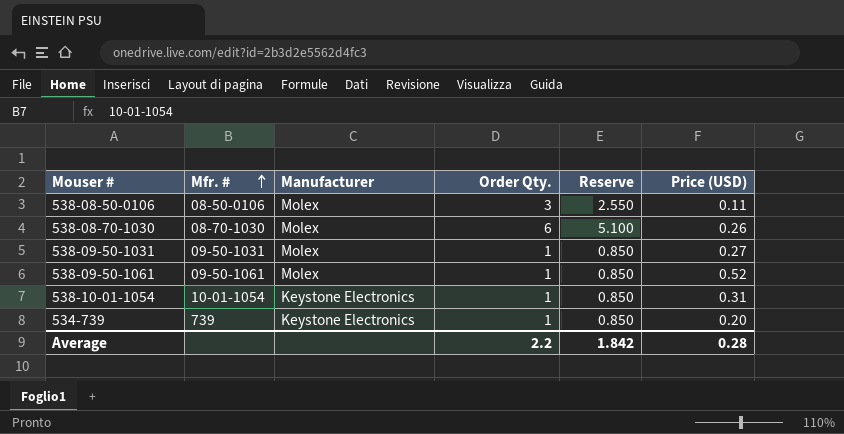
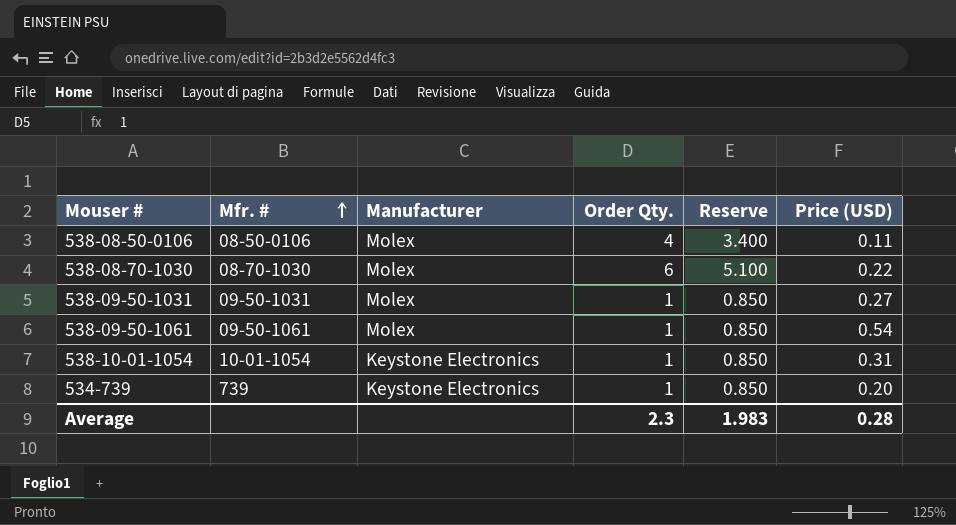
538-08-50-0106 | Order Qty.: 3 -> 4
538-08-50-0106 | Reserve: 2.550 -> 3.400
538-08-70-1030 | Price (USD): 0.26 -> 0.22
538-09-50-1061 | Price (USD): 0.52 -> 0.54
Average | Order Qty.: 2.2 -> 2.3
Average | Reserve: 1.842 -> 1.983

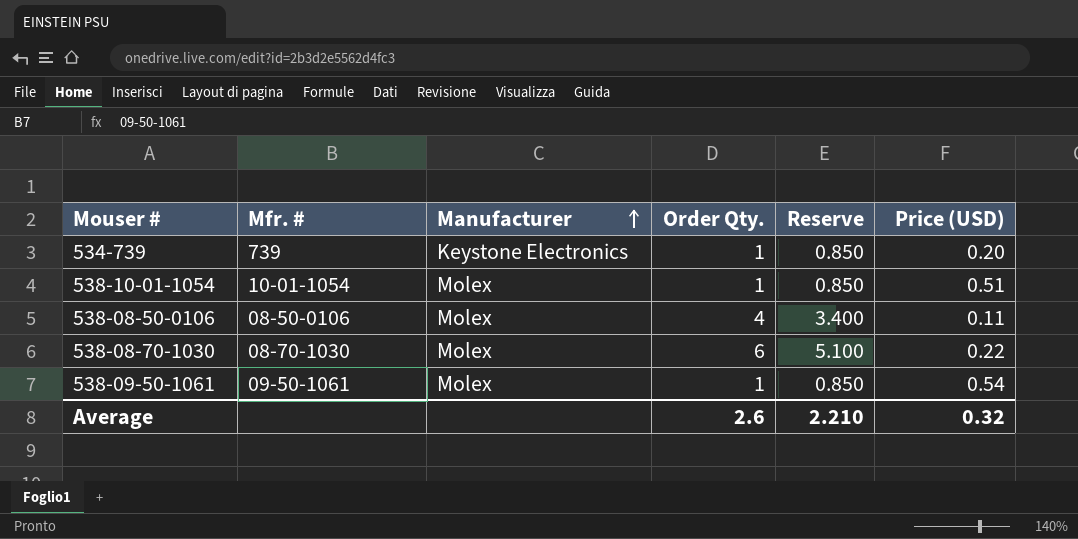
row order: Mfr. # ascending -> Manufacturer ascending
row 538-09-50-1031: 09-50-1031 | Molex | 1 | 0.850 | 0.27 -> none
538-10-01-1054 | Manufacturer: Keystone Electronics -> Molex
538-10-01-1054 | Price (USD): 0.31 -> 0.51
Average | Order Qty.: 2.3 -> 2.6
Average | Reserve: 1.983 -> 2.210
Average | Price (USD): 0.28 -> 0.32

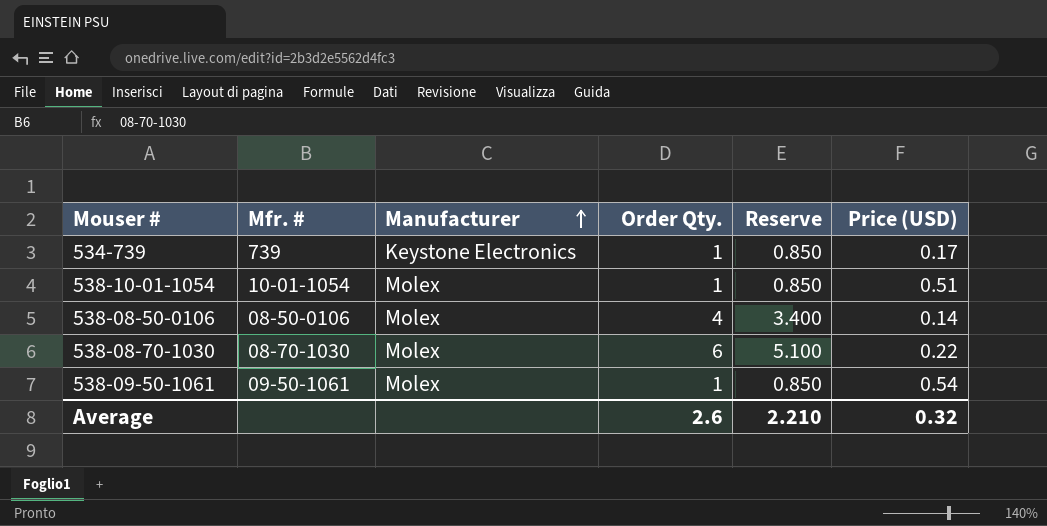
534-739 | Price (USD): 0.20 -> 0.17
538-08-50-0106 | Price (USD): 0.11 -> 0.14

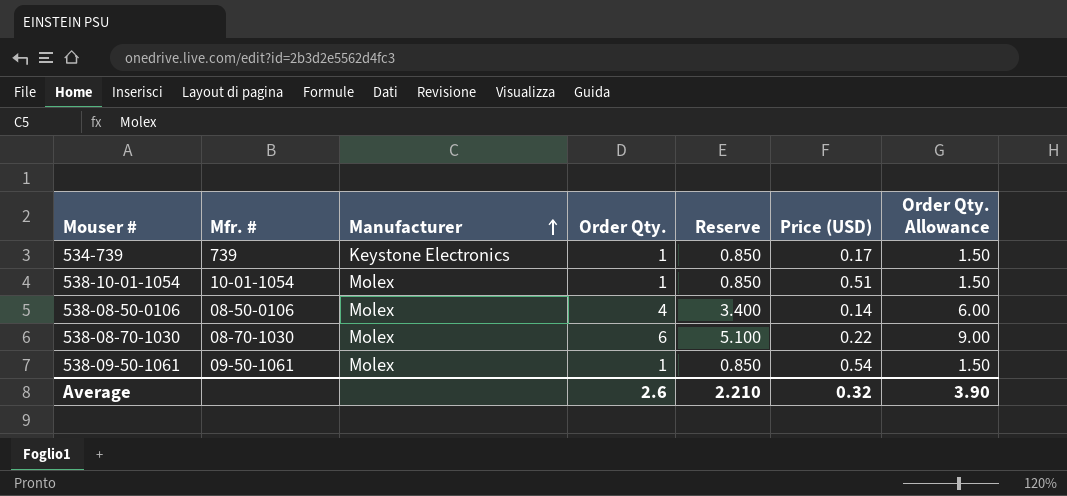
column Order Qty. Allowance | formula: none -> [Order Qty.] * 1.5

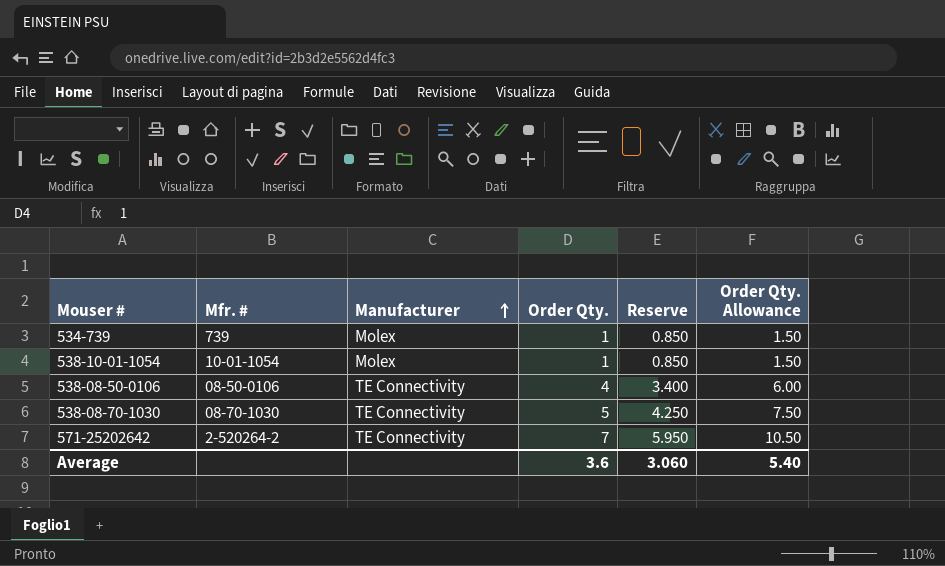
column Price (USD) | position: 6 -> none
row 538-09-50-1061: 09-50-1061 | Molex | 1 | 0.850 | 0.54 | 1.50 -> none
534-739 | Manufacturer: Keystone Electronics -> Molex
538-08-50-0106 | Manufacturer: Molex -> TE Connectivity
538-08-70-1030 | Manufacturer: Molex -> TE Connectivity
538-08-70-1030 | Order Qty.: 6 -> 5
538-08-70-1030 | Reserve: 5.100 -> 4.250
538-08-70-1030 | Order Qty. Allowance: 9.00 -> 7.50
row 571-25202642: none -> 2-520264-2 | TE Connectivity | 7 | 5.950 | 10.50
Average | Order Qty.: 2.6 -> 3.6
Average | Reserve: 2.210 -> 3.060
Average | Order Qty. Allowance: 3.90 -> 5.40

